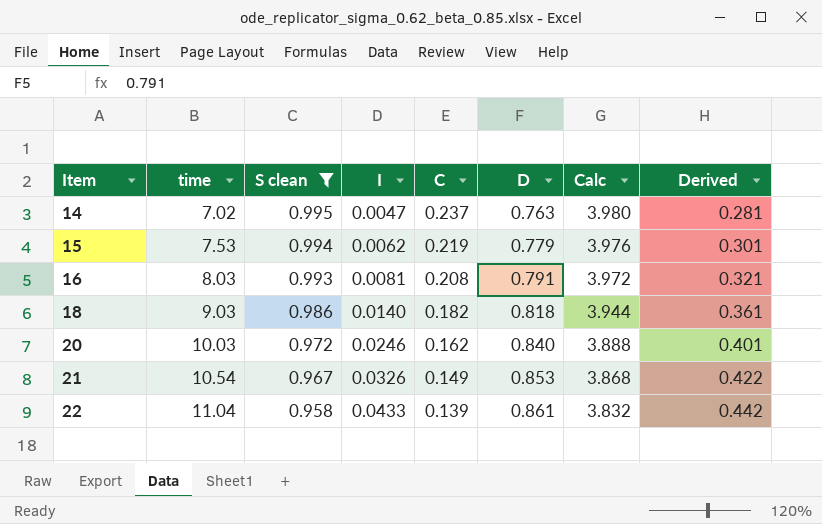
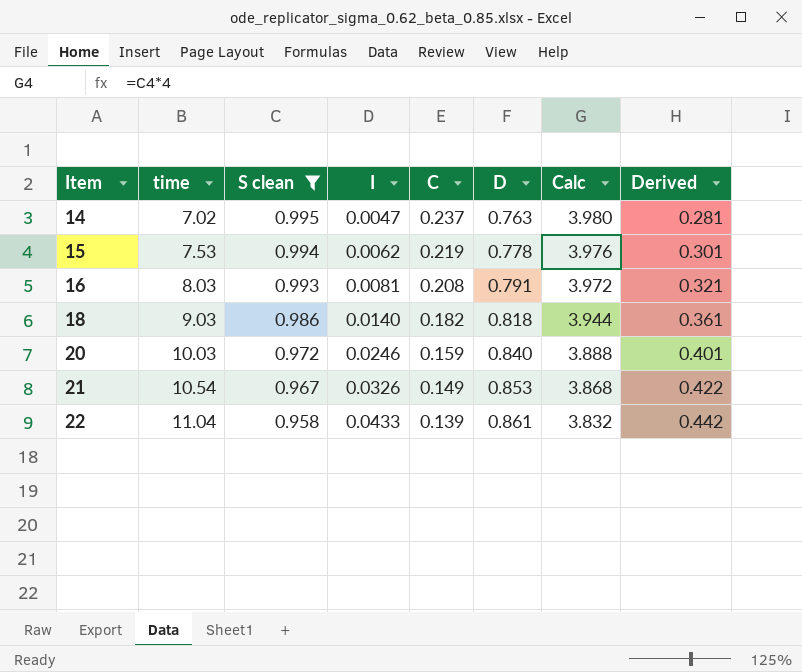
15 | D: 0.779 -> 0.778
20 | C: 0.162 -> 0.159

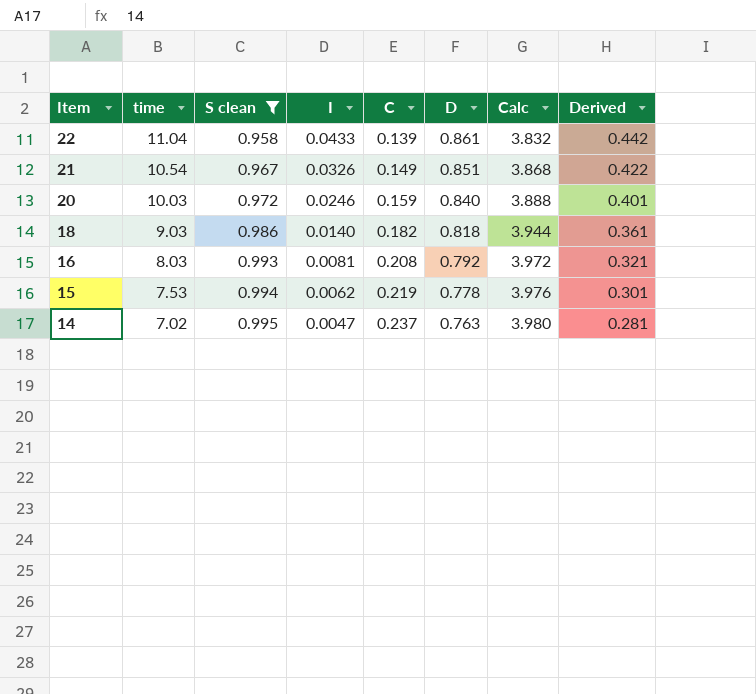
row order: Item ascending -> Item descending
21 | D: 0.853 -> 0.851
16 | D: 0.791 -> 0.792

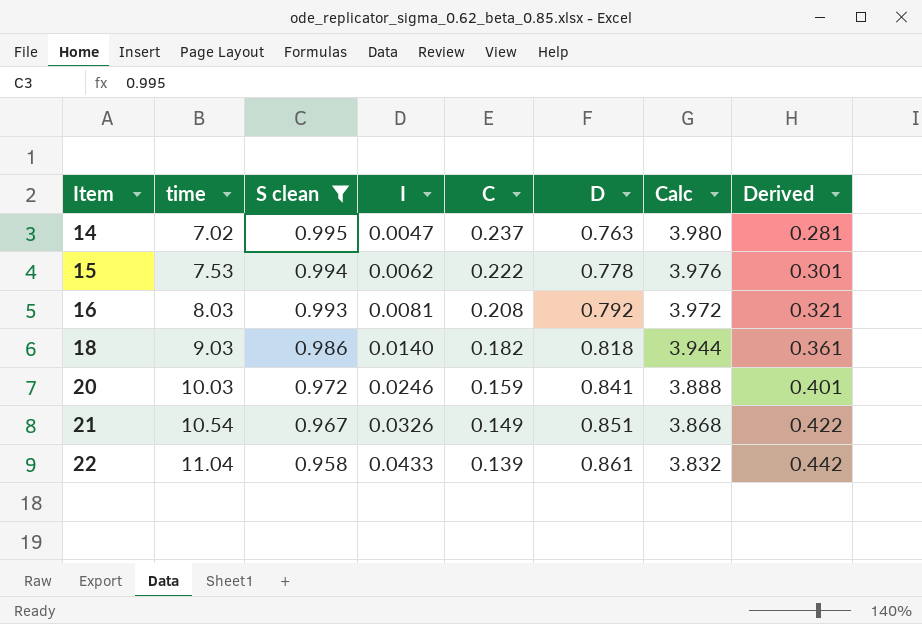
row order: Item descending -> Item ascending
15 | C: 0.219 -> 0.222
20 | D: 0.840 -> 0.841

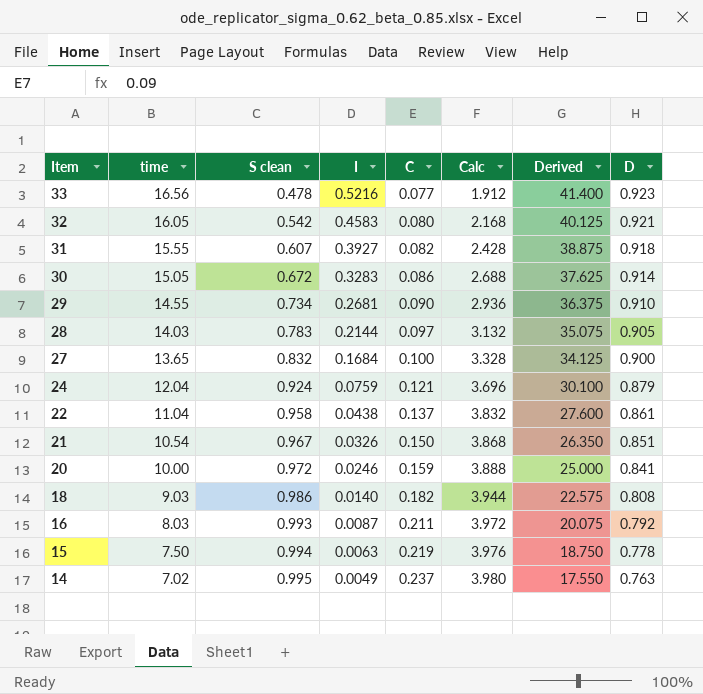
filter: S clean >= 0.958 -> none
row order: Item ascending -> Item descending
column Derived | formula: [time] * 0.04 -> [time] * 2.5
column D | position: 6 -> 8
22 | I: 0.0433 -> 0.0438
22 | C: 0.139 -> 0.137
21 | C: 0.149 -> 0.150
20 | time: 10.03 -> 10.00
18 | D: 0.818 -> 0.808
16 | I: 0.0081 -> 0.0087
16 | C: 0.208 -> 0.211
15 | time: 7.53 -> 7.50
15 | I: 0.0062 -> 0.0063
15 | C: 0.222 -> 0.219
14 | I: 0.0047 -> 0.0049

